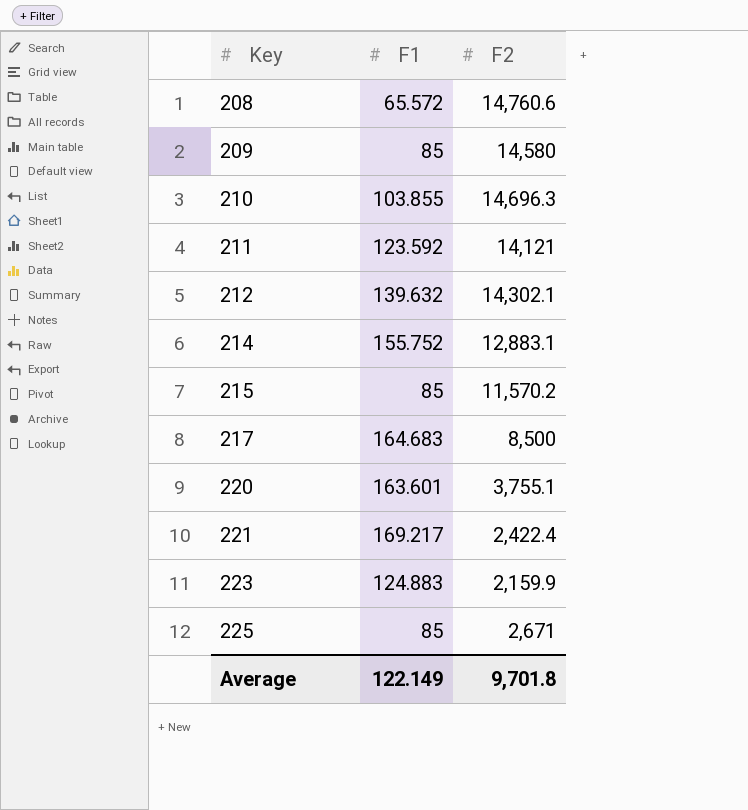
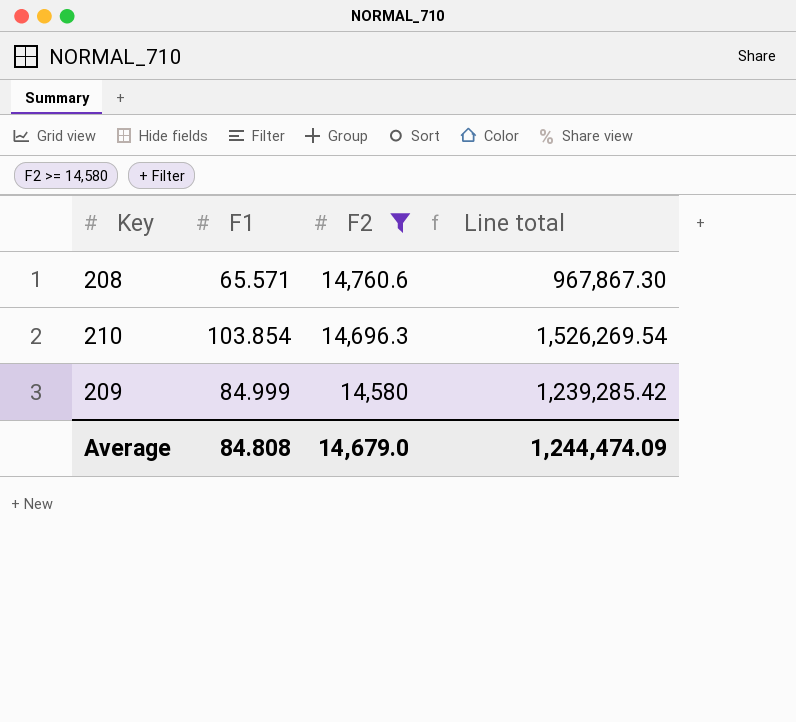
filter: none -> F2 >= 14,580
row order: Key ascending -> F2 descending
column Line total | formula: none -> [F1] * [F2]
208 | F1: 65.572 -> 65.571
210 | F1: 103.855 -> 103.854
209 | F1: 85 -> 84.999
Average | F1: 122.149 -> 84.808
Average | F2: 9,701.8 -> 14,679.0

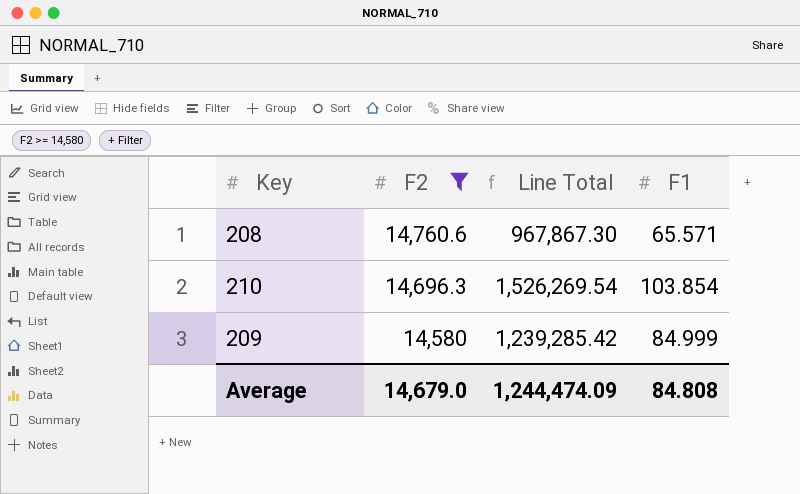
column name: Line total -> Line Total
column F1 | position: 2 -> 4

